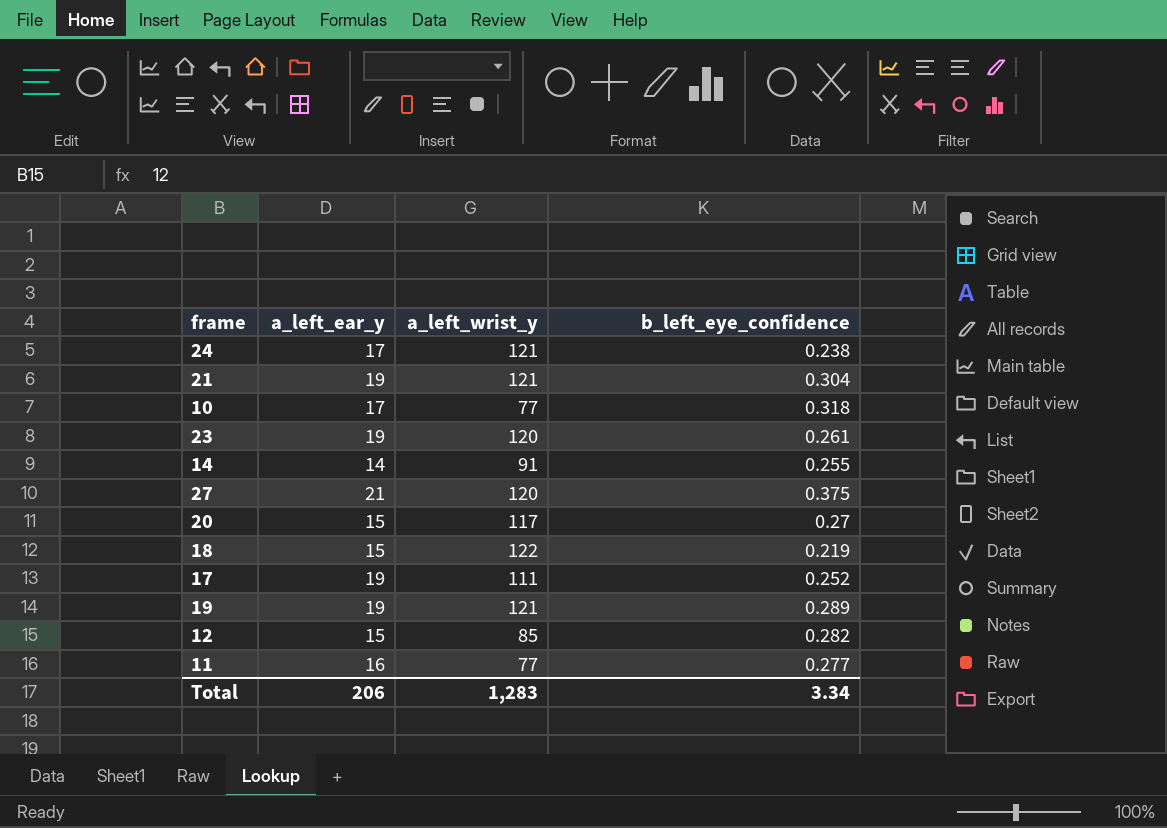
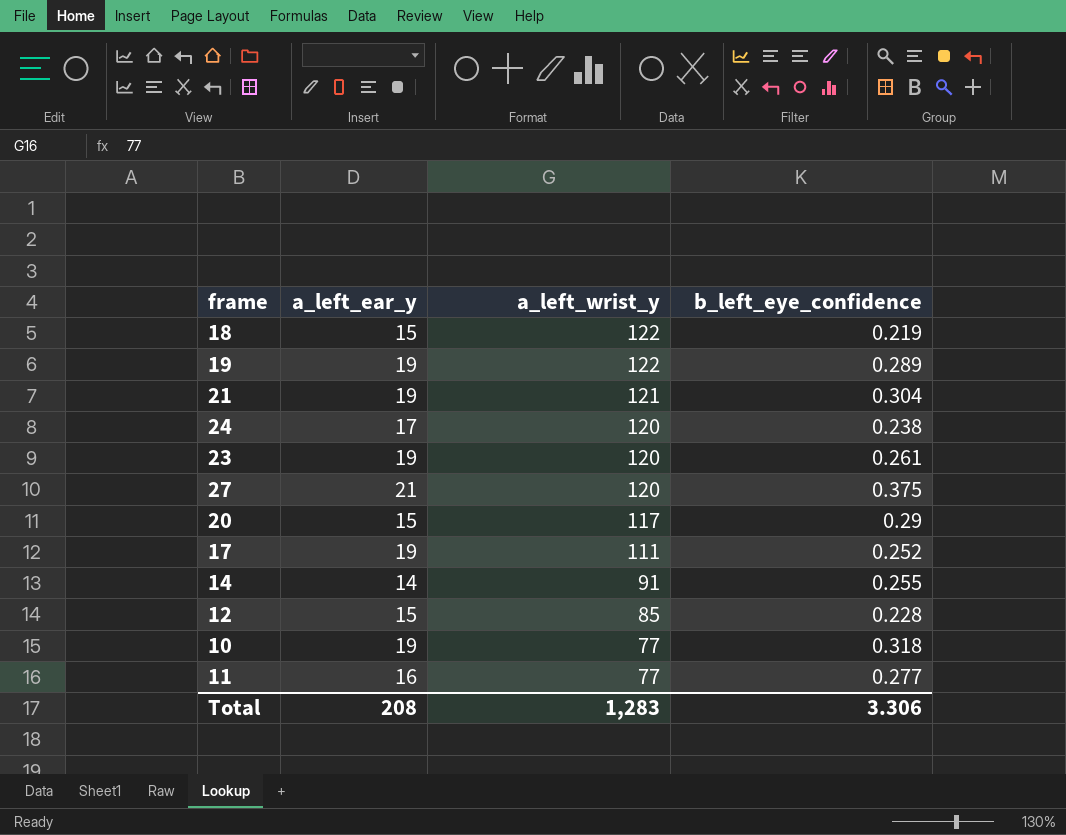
row order: none -> a_left_wrist_y descending
19 | a_left_wrist_y: 121 -> 122
24 | a_left_wrist_y: 121 -> 120
20 | b_left_eye_confidence: 0.27 -> 0.29
12 | b_left_eye_confidence: 0.282 -> 0.228
10 | a_left_ear_y: 17 -> 19
Total | a_left_ear_y: 206 -> 208
Total | b_left_eye_confidence: 3.34 -> 3.306

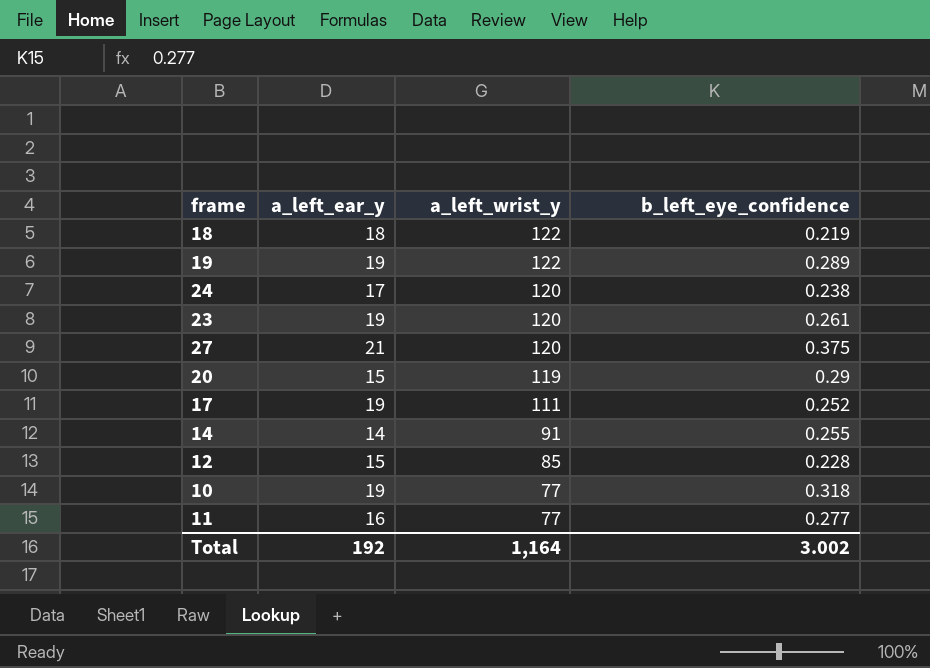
row 21: 19 | 121 | 0.304 -> none
18 | a_left_ear_y: 15 -> 18
20 | a_left_wrist_y: 117 -> 119
Total | a_left_ear_y: 208 -> 192
Total | a_left_wrist_y: 1,283 -> 1,164
Total | b_left_eye_confidence: 3.306 -> 3.002

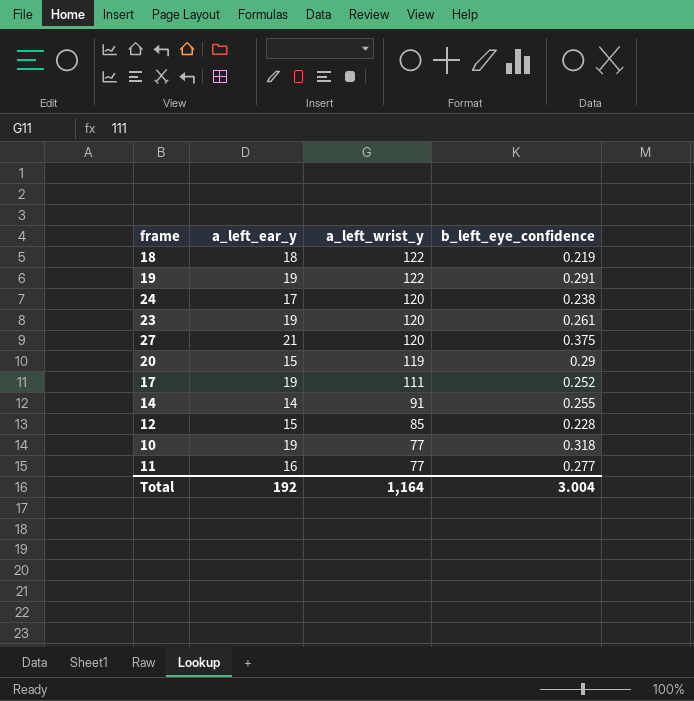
19 | b_left_eye_confidence: 0.289 -> 0.291
Total | b_left_eye_confidence: 3.002 -> 3.004

